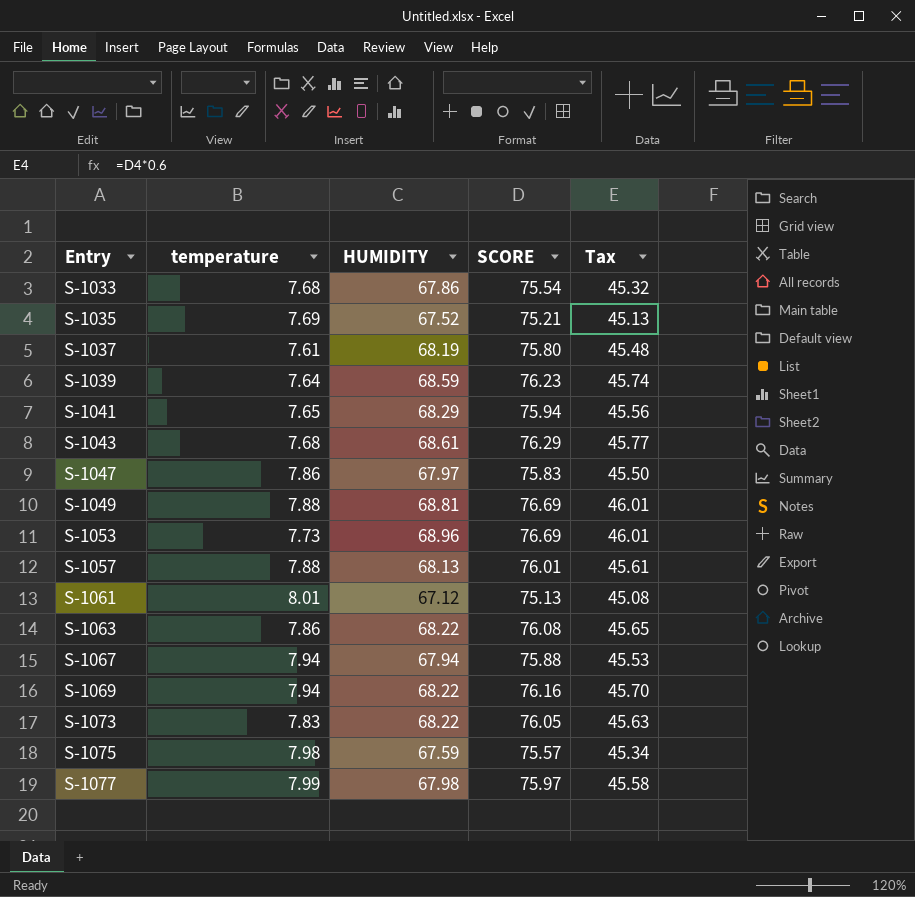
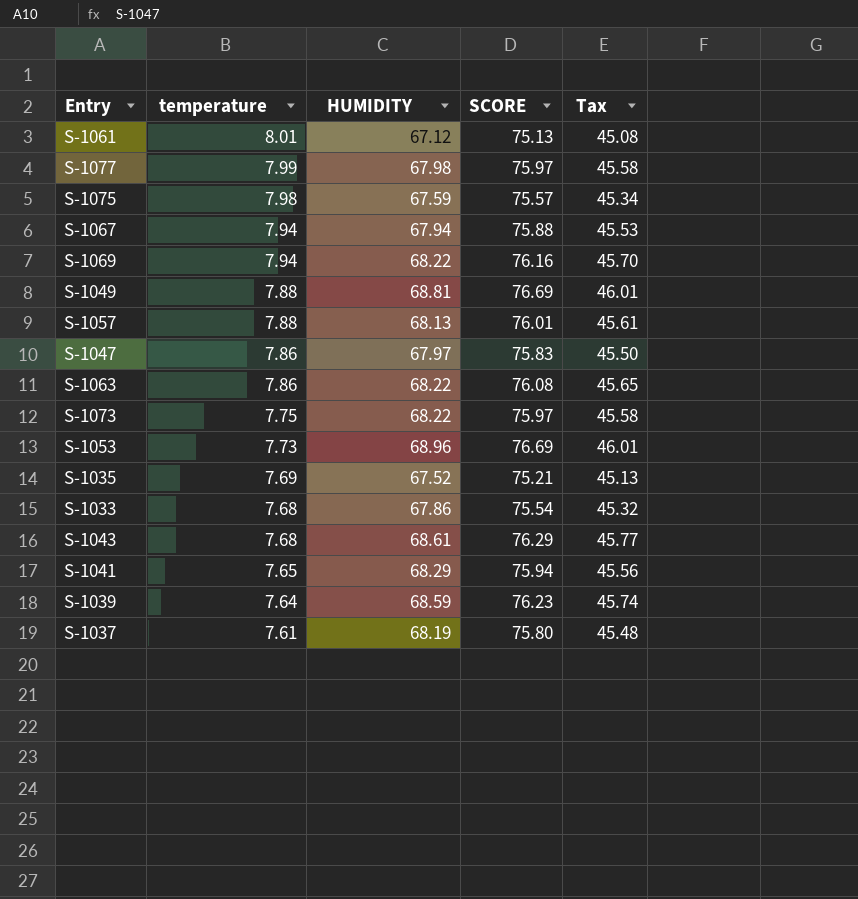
row order: Entry ascending -> temperature descending
S-1073 | temperature: 7.83 -> 7.75
S-1073 | SCORE: 76.05 -> 75.97
S-1073 | Tax: 45.63 -> 45.58

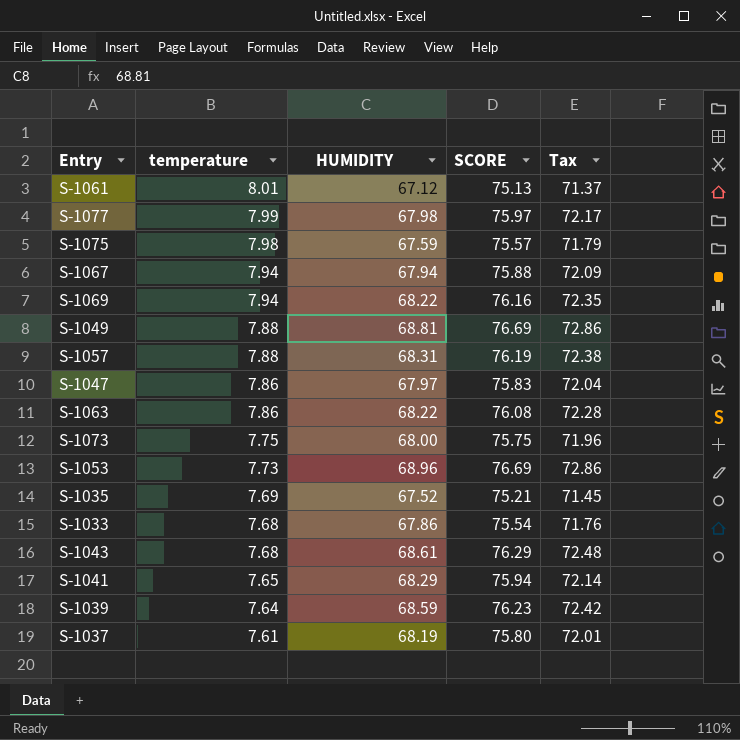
column Tax | formula: [SCORE] * 0.6 -> [SCORE] * 0.95
S-1057 | HUMIDITY: 68.13 -> 68.31
S-1057 | SCORE: 76.01 -> 76.19
S-1073 | HUMIDITY: 68.22 -> 68.00
S-1073 | SCORE: 75.97 -> 75.75

